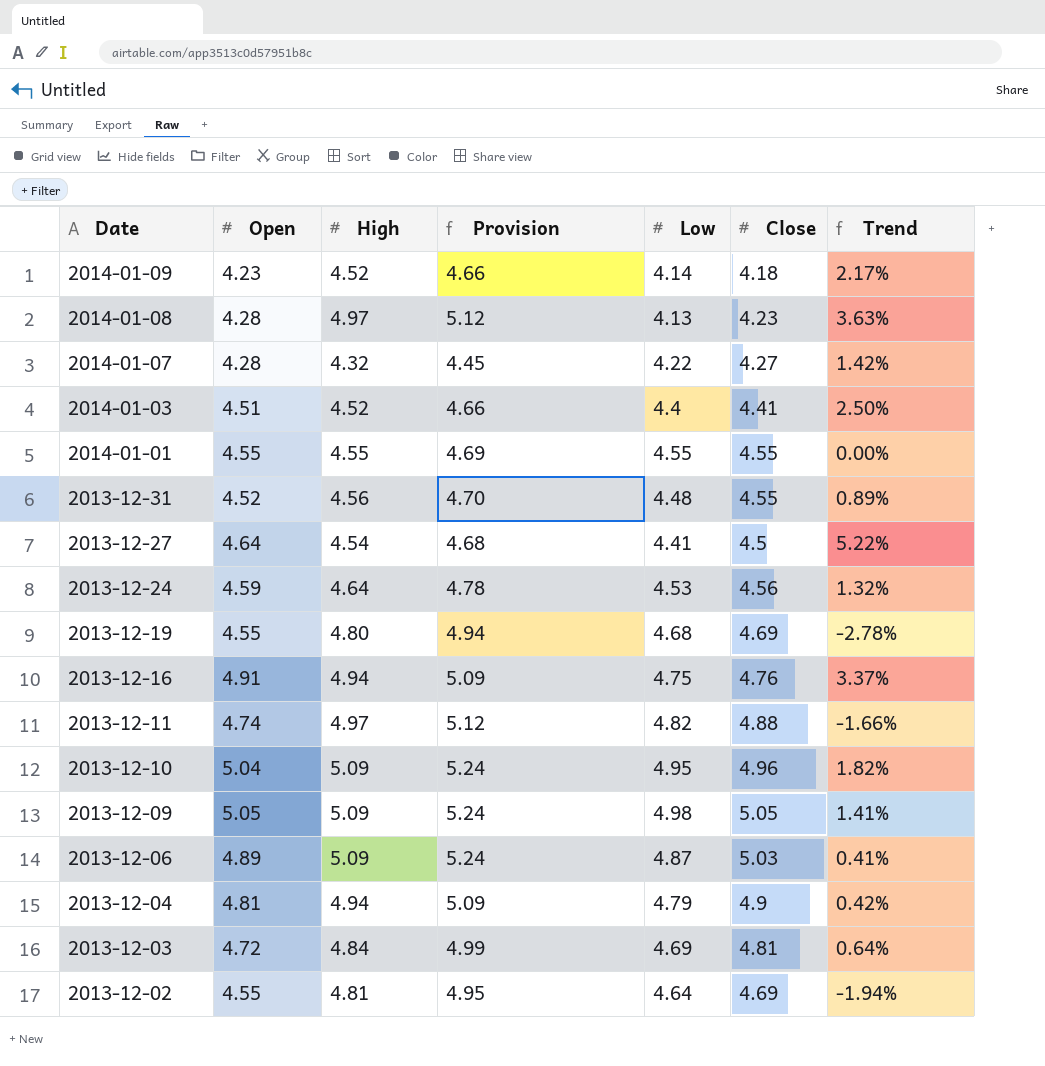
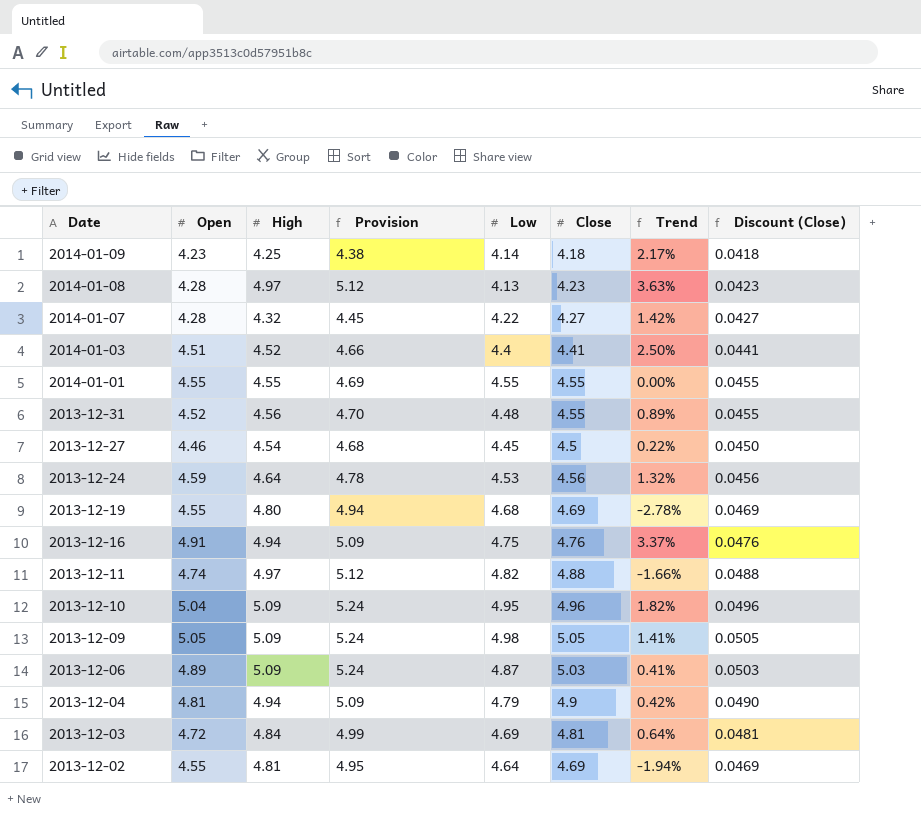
column Discount (Close) | formula: none -> [Close] * 0.01
2014-01-09 | High: 4.52 -> 4.25
2014-01-09 | Provision: 4.66 -> 4.38
2013-12-27 | Open: 4.64 -> 4.46
2013-12-27 | Low: 4.41 -> 4.45
2013-12-27 | Trend: 5.22% -> 0.22%

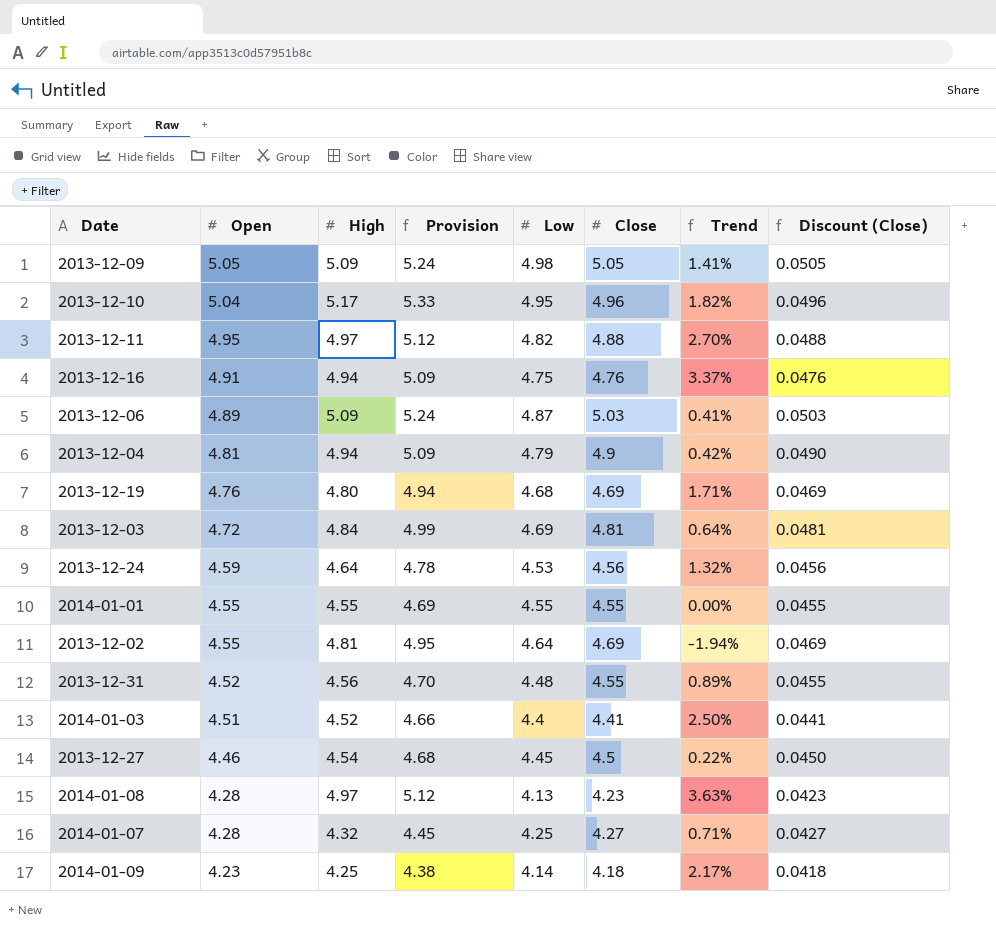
row order: Date descending -> Open descending
2013-12-10 | High: 5.09 -> 5.17
2013-12-10 | Provision: 5.24 -> 5.33
2013-12-11 | Open: 4.74 -> 4.95
2013-12-11 | Trend: -1.66% -> 2.70%
2013-12-19 | Open: 4.55 -> 4.76
2013-12-19 | Trend: -2.78% -> 1.71%
2014-01-07 | Low: 4.22 -> 4.25
2014-01-07 | Trend: 1.42% -> 0.71%

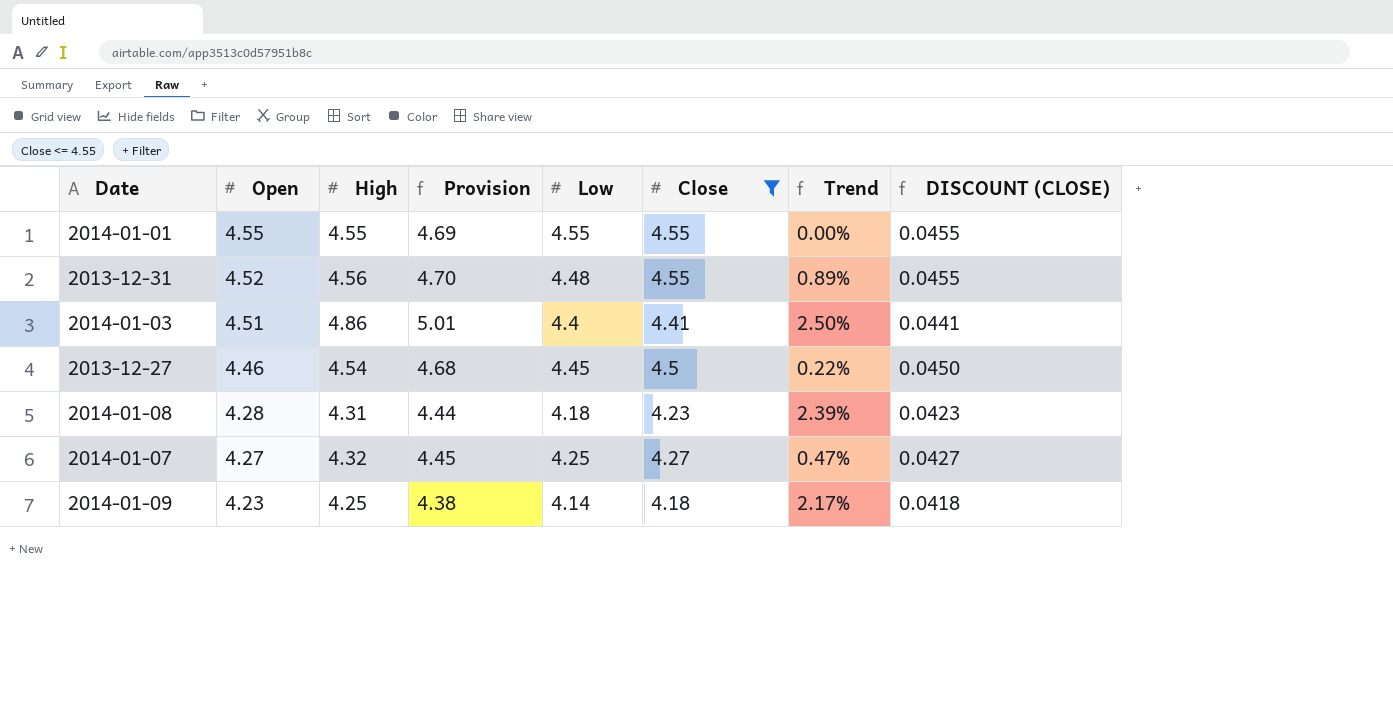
filter: none -> Close <= 4.55
column name: Discount (Close) -> DISCOUNT (CLOSE)
2014-01-03 | High: 4.52 -> 4.86
2014-01-03 | Provision: 4.66 -> 5.01
2014-01-08 | High: 4.97 -> 4.31
2014-01-08 | Provision: 5.12 -> 4.44
2014-01-08 | Low: 4.13 -> 4.18
2014-01-08 | Trend: 3.63% -> 2.39%
2014-01-07 | Open: 4.28 -> 4.27
2014-01-07 | Trend: 0.71% -> 0.47%

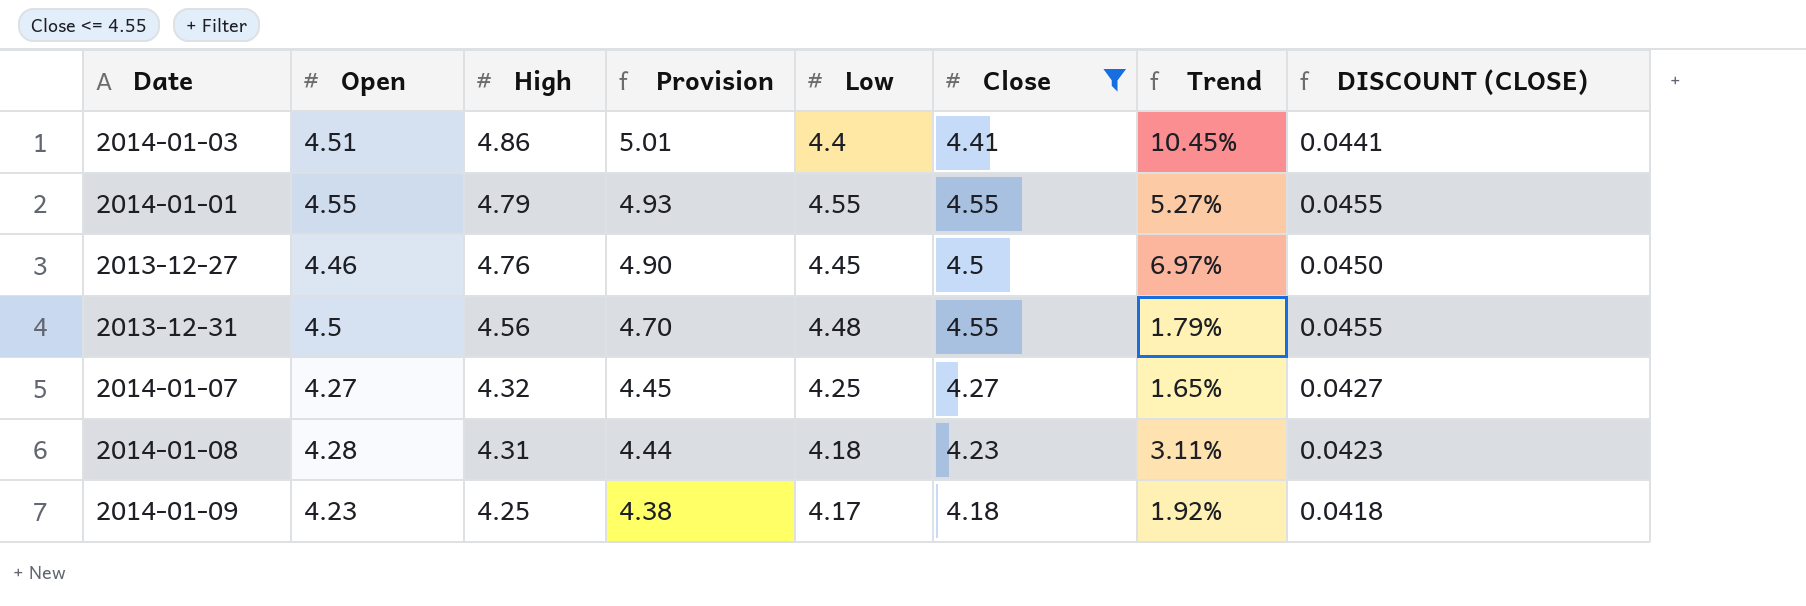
row order: Open descending -> High descending
column Trend | formula: ([Open] - [Low]) / [Low] -> ([High] - [Low]) / [Low]
2014-01-01 | High: 4.55 -> 4.79
2014-01-01 | Provision: 4.69 -> 4.93
2013-12-27 | High: 4.54 -> 4.76
2013-12-27 | Provision: 4.68 -> 4.90
2013-12-31 | Open: 4.52 -> 4.5
2014-01-09 | Low: 4.14 -> 4.17

